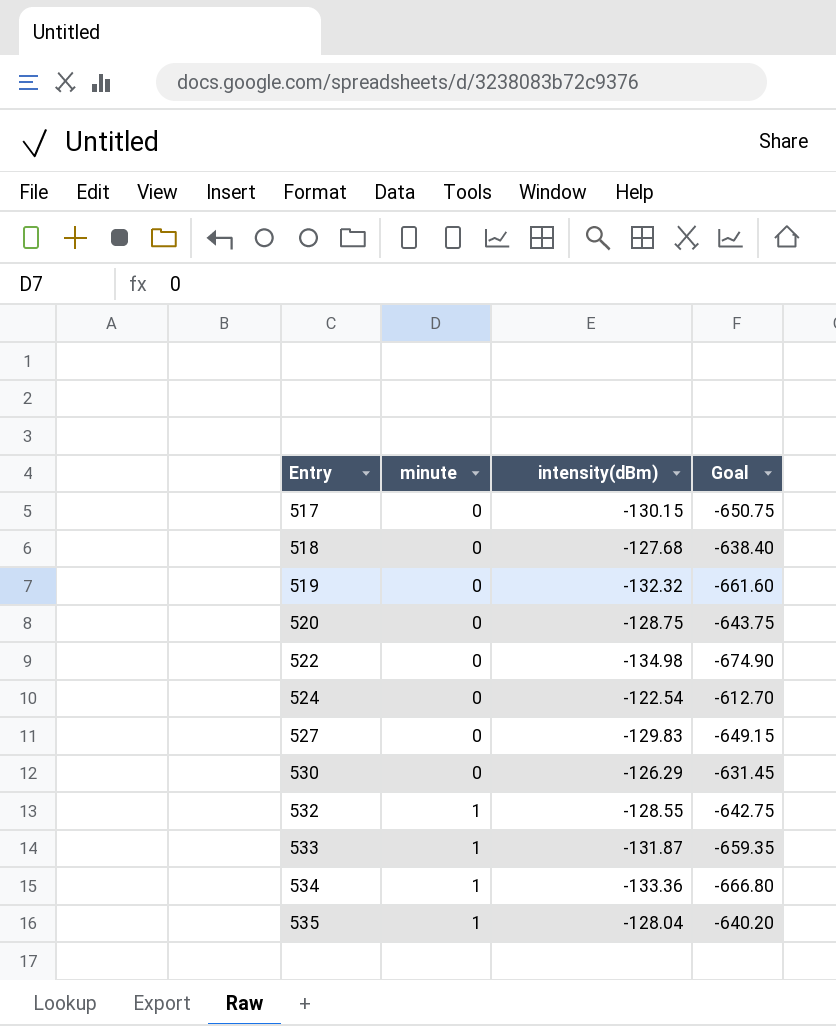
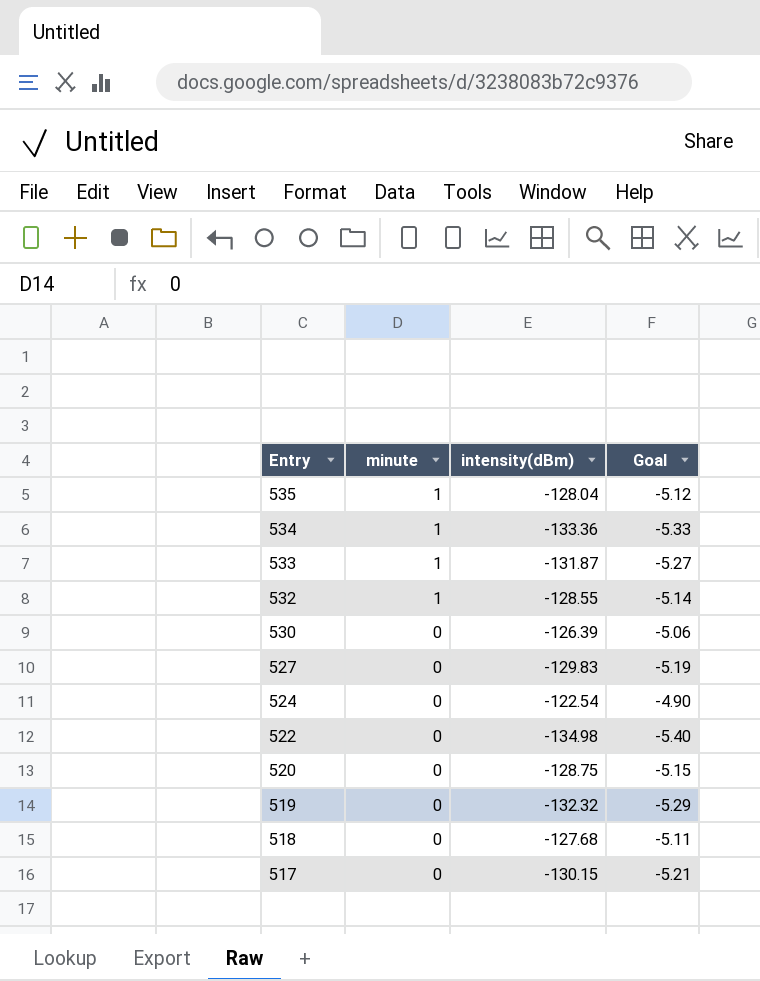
row order: Entry ascending -> Entry descending
column Goal | formula: [intensity(dBm)] * 5 -> [intensity(dBm)] * 0.04
530 | intensity(dBm): -126.29 -> -126.39

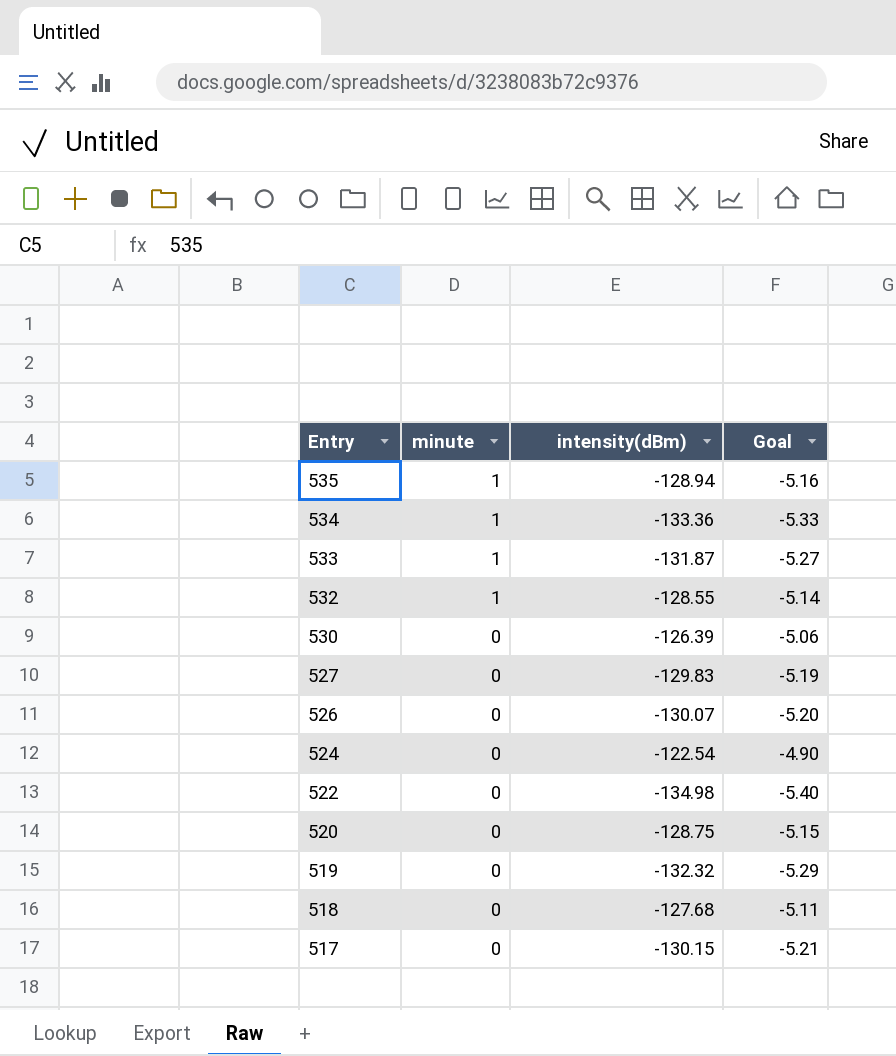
535 | intensity(dBm): -128.04 -> -128.94
535 | Goal: -5.12 -> -5.16
row 526: none -> 0 | -130.07 | -5.20

